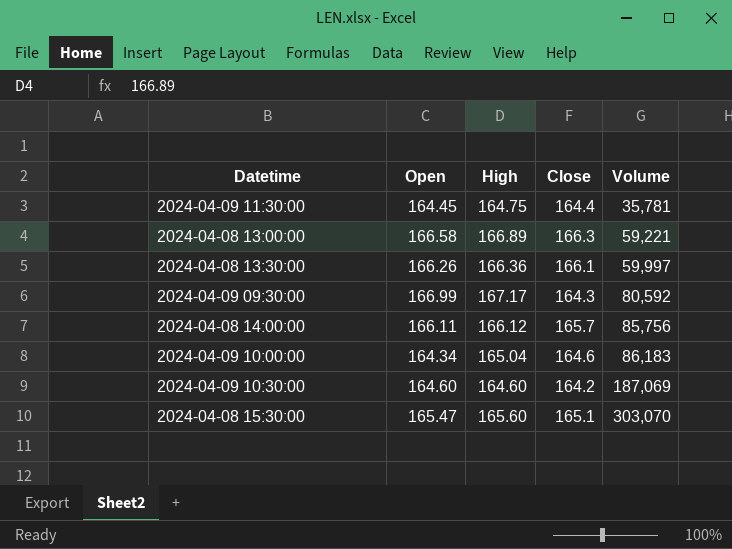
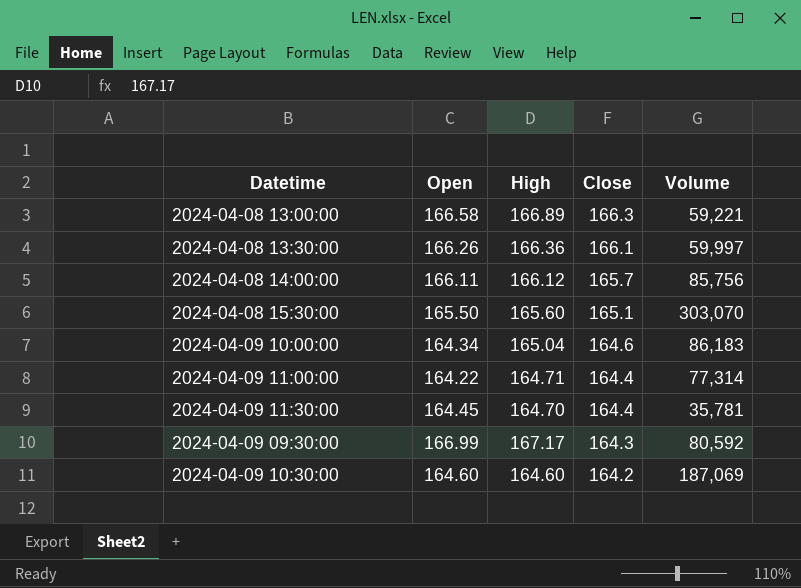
row order: Volume ascending -> Close descending
2024-04-08 15:30:00 | Open: 165.47 -> 165.50
row 2024-04-09 11:00:00: none -> 164.22 | 164.71 | 164.4 | 77,314
2024-04-09 11:30:00 | High: 164.75 -> 164.70

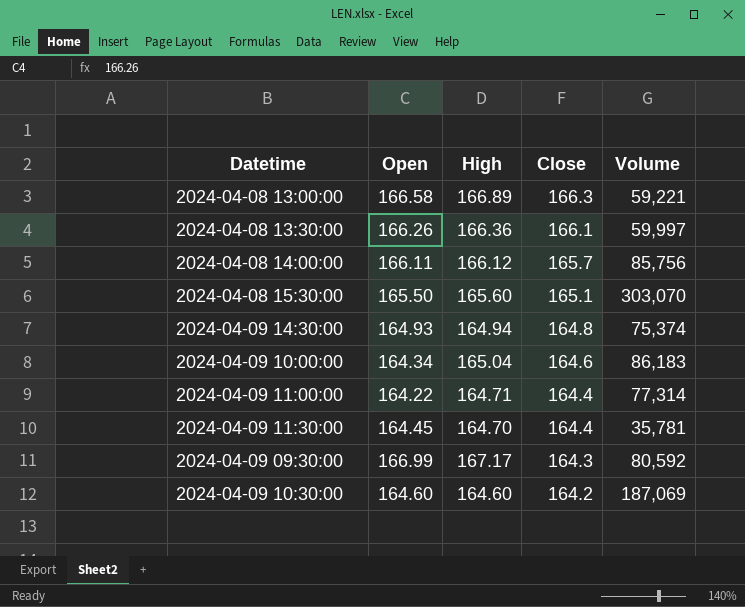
row 2024-04-09 14:30:00: none -> 164.93 | 164.94 | 164.8 | 75,374

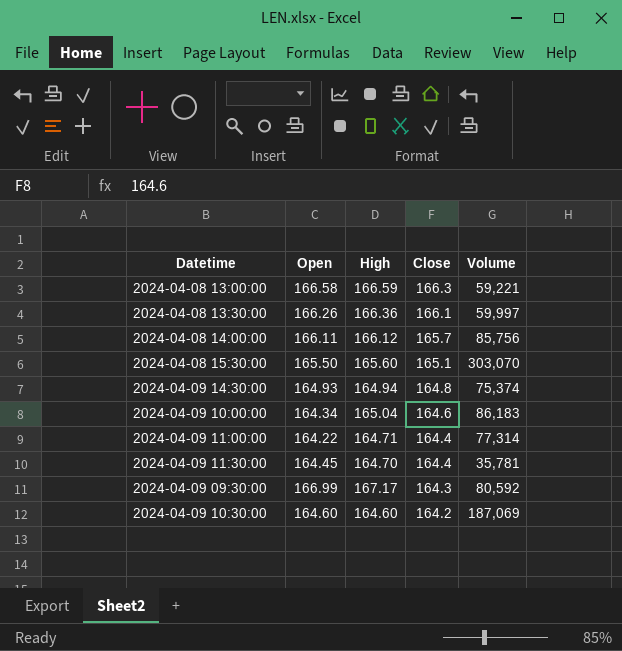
2024-04-08 13:00:00 | High: 166.89 -> 166.59

